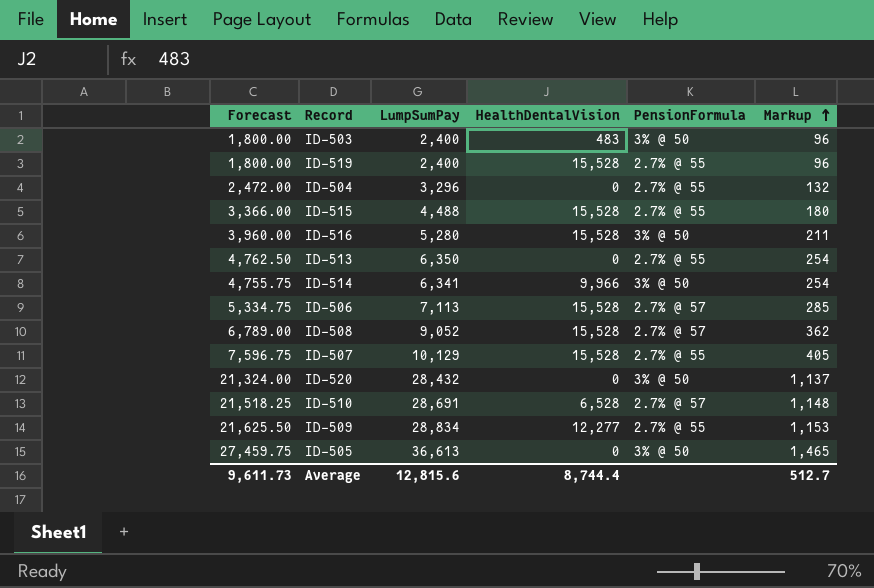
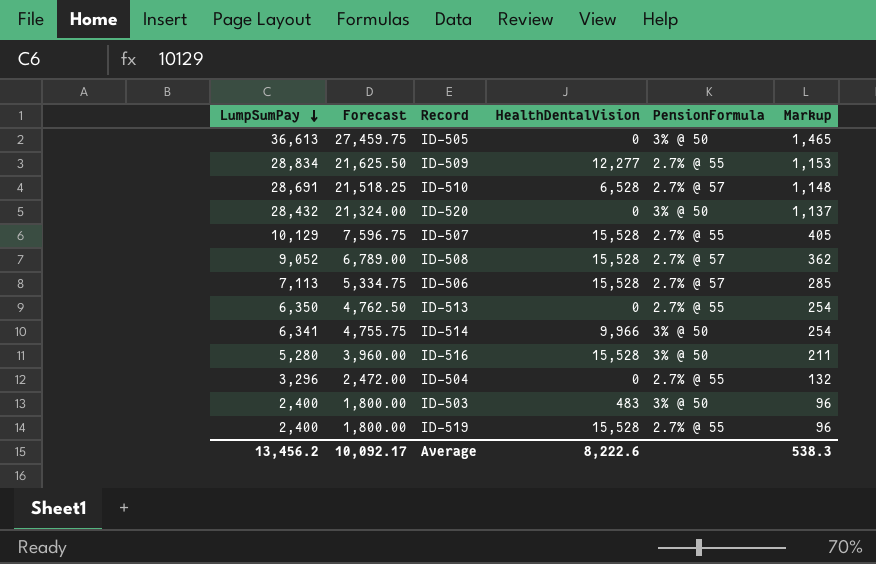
row order: Markup ascending -> LumpSumPay descending
column LumpSumPay | position: 3 -> 1
row ID-515: 3,366.00 | 4,488 | 15,528 | 2.7% @ 55 | 180 -> none
Average | LumpSumPay: 12,815.6 -> 13,456.2
Average | Forecast: 9,611.73 -> 10,092.17
Average | HealthDentalVision: 8,744.4 -> 8,222.6
Average | Markup: 512.7 -> 538.3

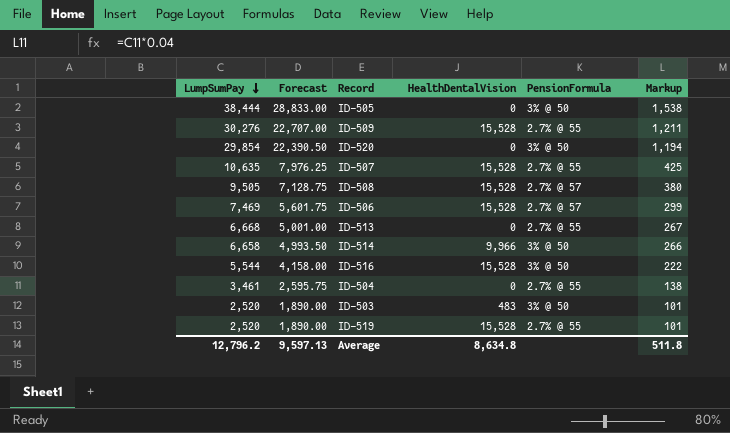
row ID-510: 28,691 | 21,518.25 | 6,528 | 2.7% @ 57 | 1,148 -> none
ID-505 | LumpSumPay: 36,613 -> 38,444
ID-505 | Forecast: 27,459.75 -> 28,833.00
ID-505 | Markup: 1,465 -> 1,538
ID-509 | LumpSumPay: 28,834 -> 30,276
ID-509 | Forecast: 21,625.50 -> 22,707.00
ID-509 | HealthDentalVision: 12,277 -> 15,528
ID-509 | Markup: 1,153 -> 1,211
ID-520 | LumpSumPay: 28,432 -> 29,854
ID-520 | Forecast: 21,324.00 -> 22,390.50
ID-520 | Markup: 1,137 -> 1,194
ID-507 | LumpSumPay: 10,129 -> 10,635
ID-507 | Forecast: 7,596.75 -> 7,976.25
ID-507 | Markup: 405 -> 425
ID-508 | LumpSumPay: 9,052 -> 9,505
ID-508 | Forecast: 6,789.00 -> 7,128.75
ID-508 | Markup: 362 -> 380
ID-506 | LumpSumPay: 7,113 -> 7,469
ID-506 | Forecast: 5,334.75 -> 5,601.75
ID-506 | Markup: 285 -> 299
ID-513 | LumpSumPay: 6,350 -> 6,668
ID-513 | Forecast: 4,762.50 -> 5,001.00
ID-513 | Markup: 254 -> 267
ID-514 | LumpSumPay: 6,341 -> 6,658
ID-514 | Forecast: 4,755.75 -> 4,993.50
ID-514 | Markup: 254 -> 266
ID-516 | LumpSumPay: 5,280 -> 5,544
ID-516 | Forecast: 3,960.00 -> 4,158.00
ID-516 | Markup: 211 -> 222
ID-504 | LumpSumPay: 3,296 -> 3,461
ID-504 | Forecast: 2,472.00 -> 2,595.75
ID-504 | Markup: 132 -> 138
ID-503 | LumpSumPay: 2,400 -> 2,520
ID-503 | Forecast: 1,800.00 -> 1,890.00
ID-503 | Markup: 96 -> 101
ID-519 | LumpSumPay: 2,400 -> 2,520
ID-519 | Forecast: 1,800.00 -> 1,890.00
ID-519 | Markup: 96 -> 101
Average | LumpSumPay: 13,456.2 -> 12,796.2
Average | Forecast: 10,092.17 -> 9,597.13
Average | HealthDentalVision: 8,222.6 -> 8,634.8
Average | Markup: 538.3 -> 511.8

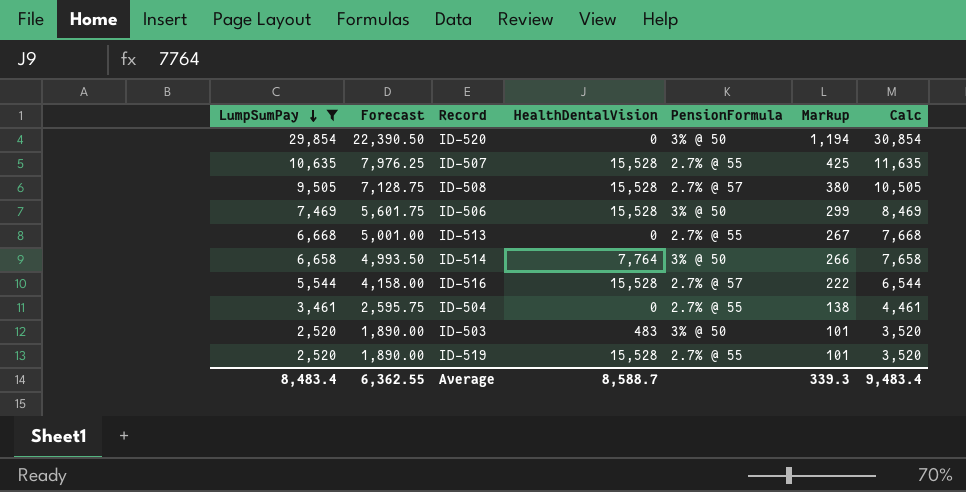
filter: none -> LumpSumPay <= 29,854
column Calc | formula: none -> [LumpSumPay] + 1000
ID-506 | PensionFormula: 2.7% @ 57 -> 3% @ 50
ID-514 | HealthDentalVision: 9,966 -> 7,764
ID-516 | PensionFormula: 3% @ 50 -> 2.7% @ 57
Average | LumpSumPay: 12,796.2 -> 8,483.4
Average | Forecast: 9,597.13 -> 6,362.55
Average | HealthDentalVision: 8,634.8 -> 8,588.7
Average | Markup: 511.8 -> 339.3

